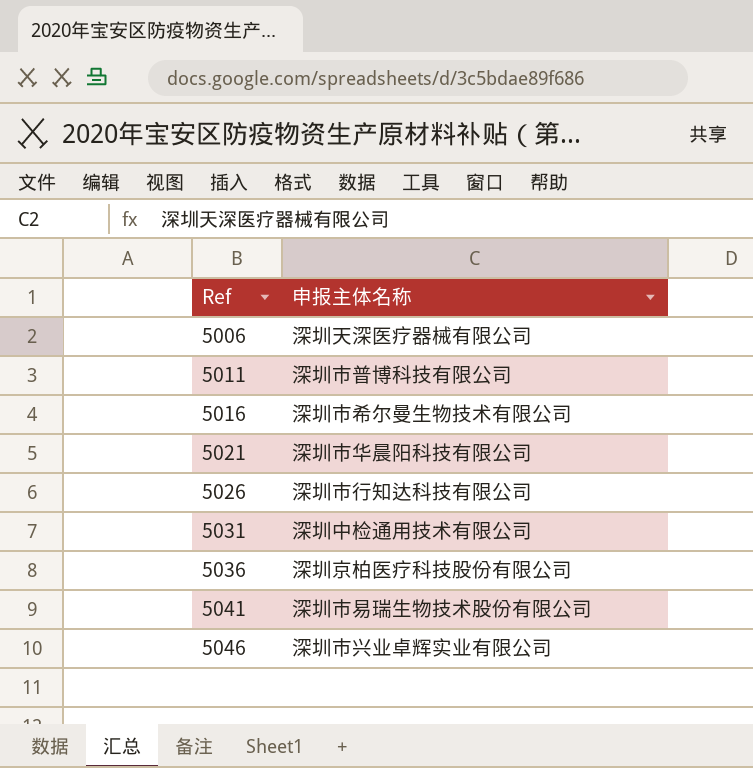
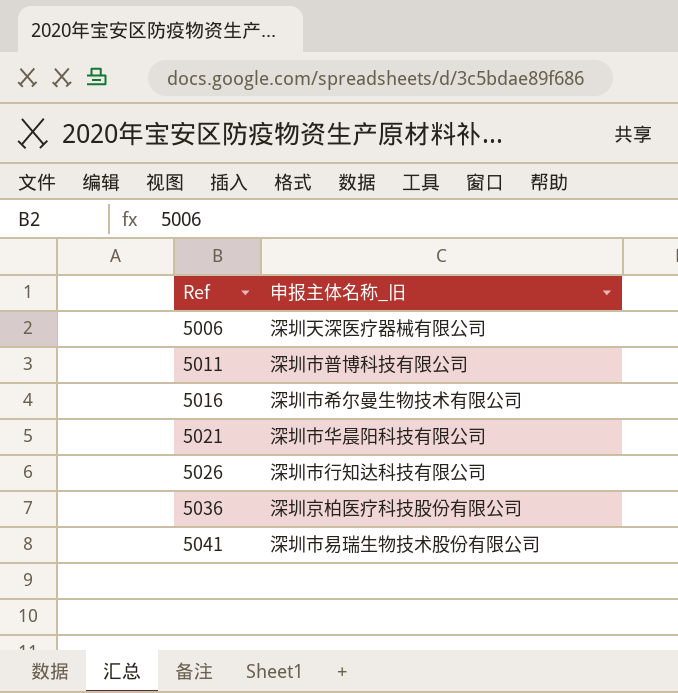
column name: 申报主体名称 -> 申报主体名称_旧
row 5031: 深圳中检通用技术有限公司 -> none
row 5046: 深圳市兴业卓辉实业有限公司 -> none

